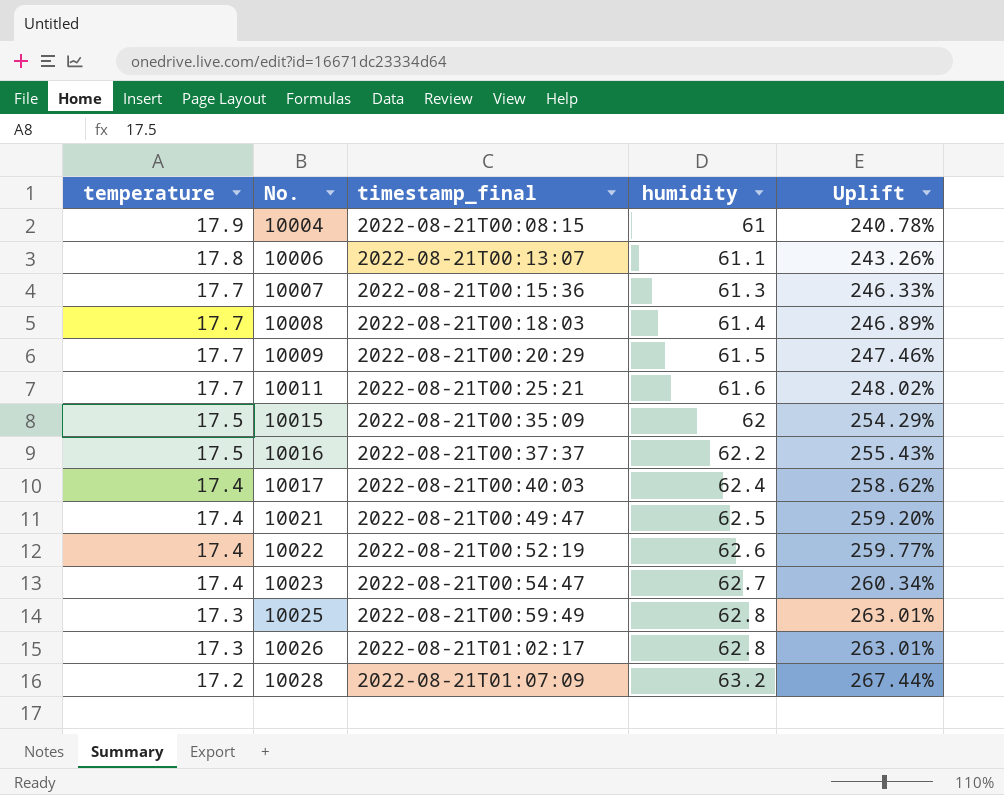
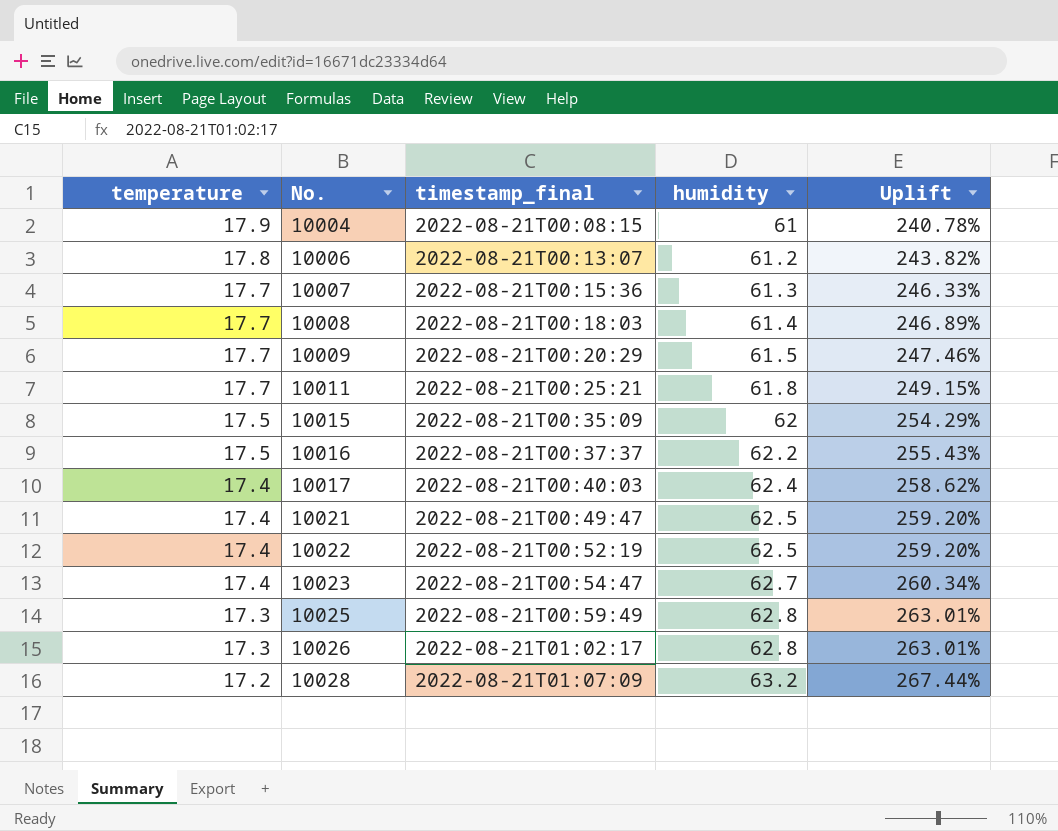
10006 | humidity: 61.1 -> 61.2
10006 | Uplift: 243.26% -> 243.82%
10011 | humidity: 61.6 -> 61.8
10011 | Uplift: 248.02% -> 249.15%
10022 | humidity: 62.6 -> 62.5
10022 | Uplift: 259.77% -> 259.20%

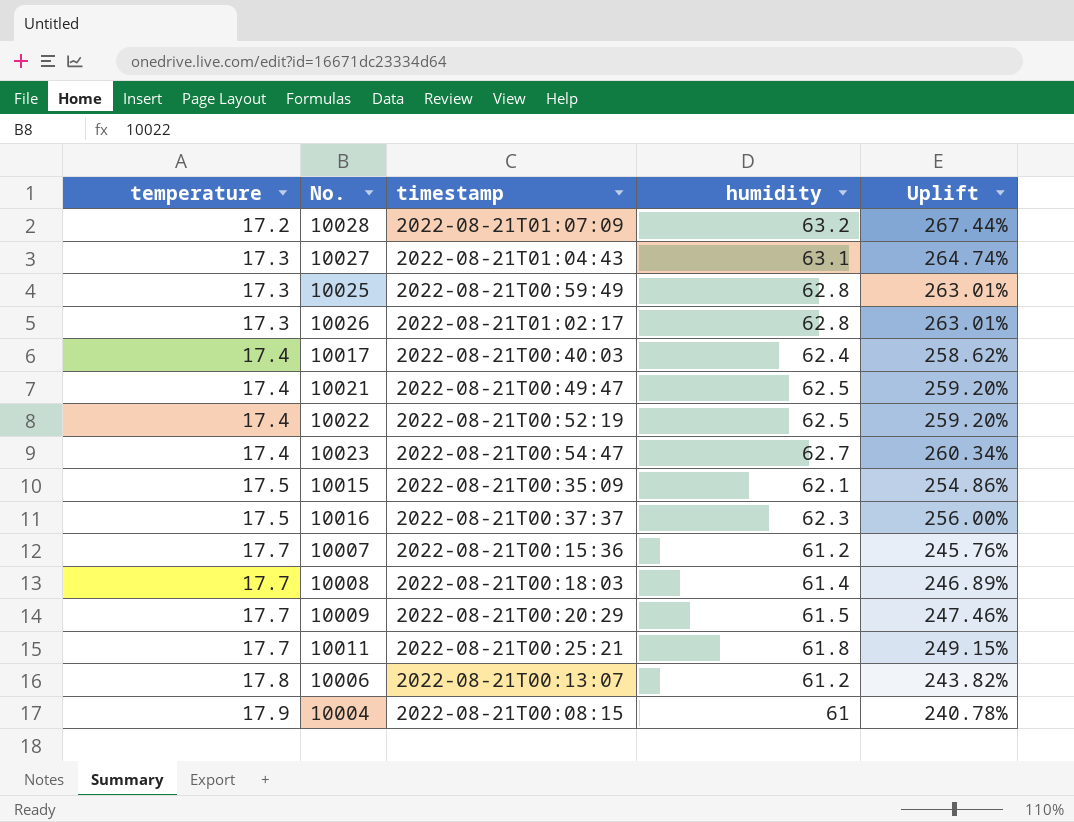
row order: temperature descending -> temperature ascending
column name: timestamp_final -> timestamp
row 10027: none -> 17.3 | 2022-08-21T01:04:43 | 63.1 | 264.74%
10015 | humidity: 62 -> 62.1
10015 | Uplift: 254.29% -> 254.86%
10016 | humidity: 62.2 -> 62.3
10016 | Uplift: 255.43% -> 256.00%
10007 | humidity: 61.3 -> 61.2
10007 | Uplift: 246.33% -> 245.76%

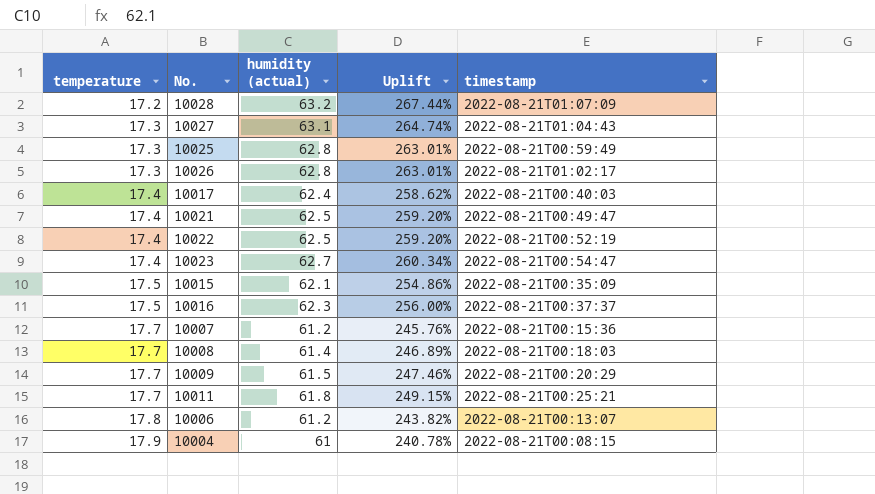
column name: humidity -> humidity (actual)
column timestamp | position: 3 -> 5

